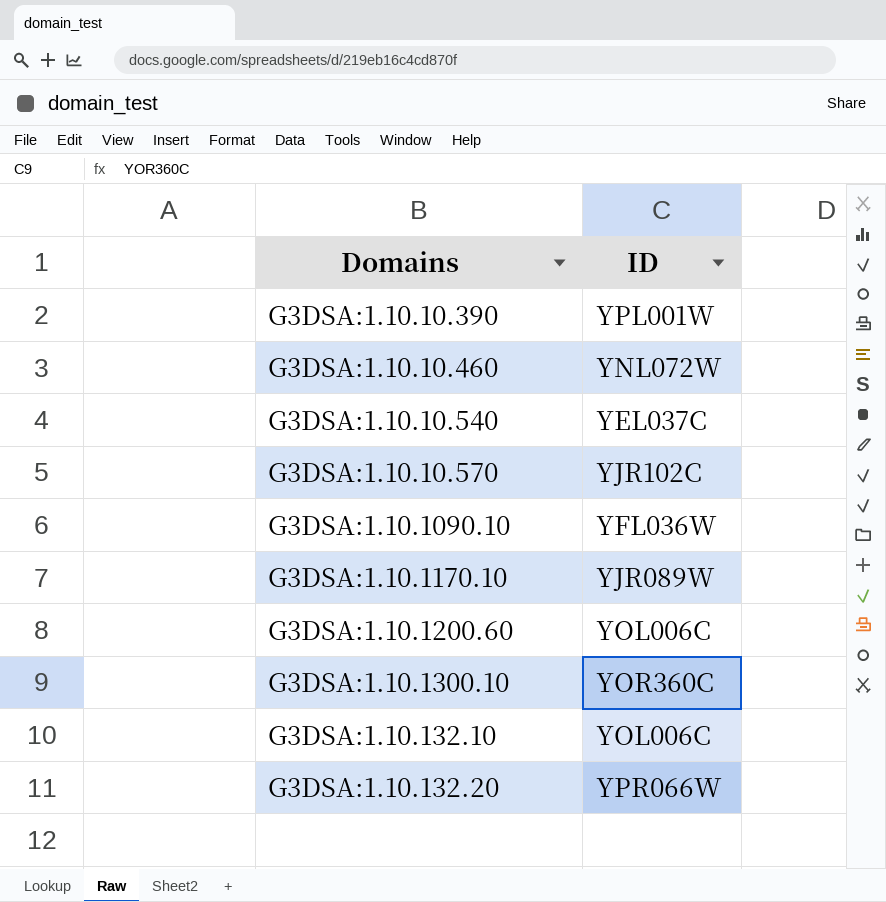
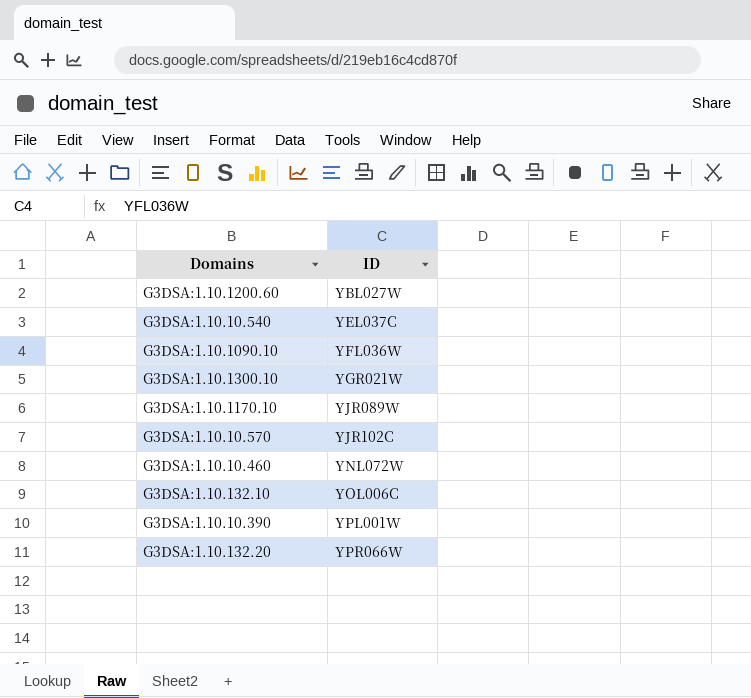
row order: none -> ID ascending
G3DSA:1.10.1200.60 | ID: YOL006C -> YBL027W
G3DSA:1.10.1300.10 | ID: YOR360C -> YGR021W

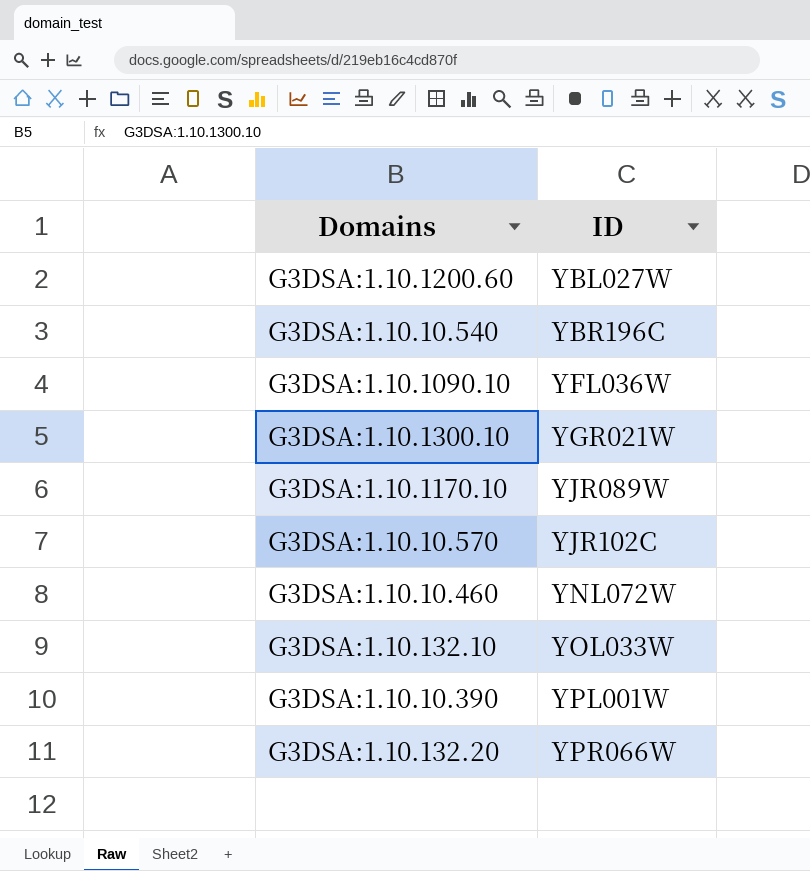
G3DSA:1.10.10.540 | ID: YEL037C -> YBR196C
G3DSA:1.10.132.10 | ID: YOL006C -> YOL033W

